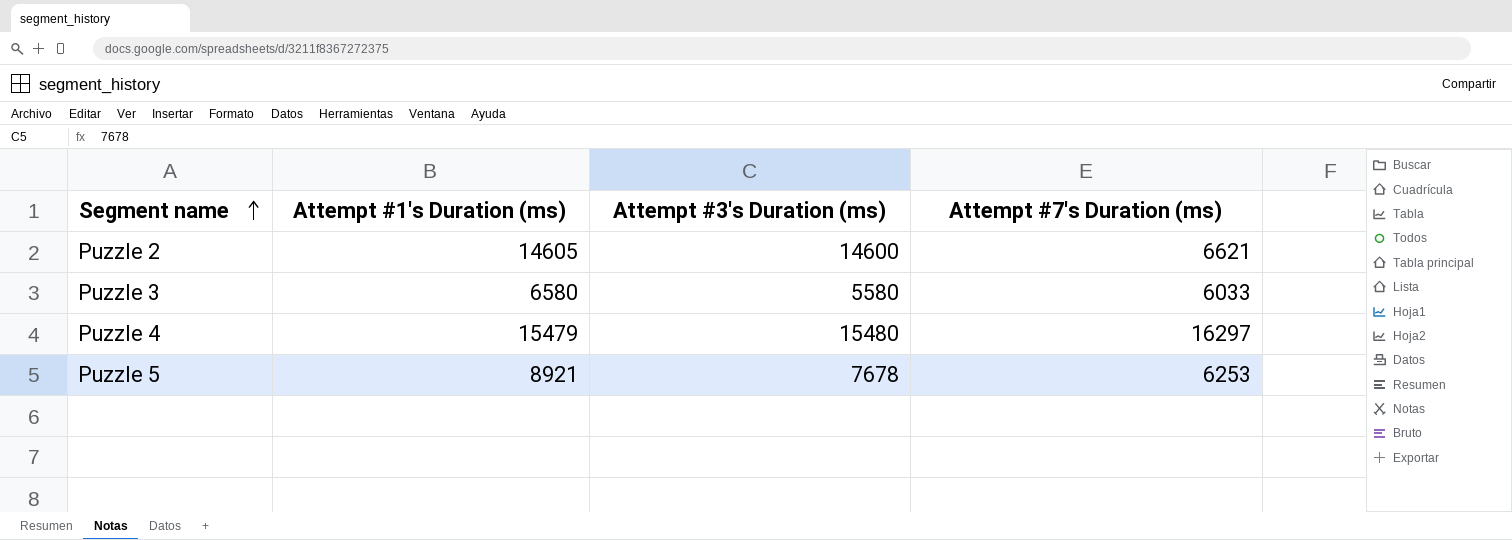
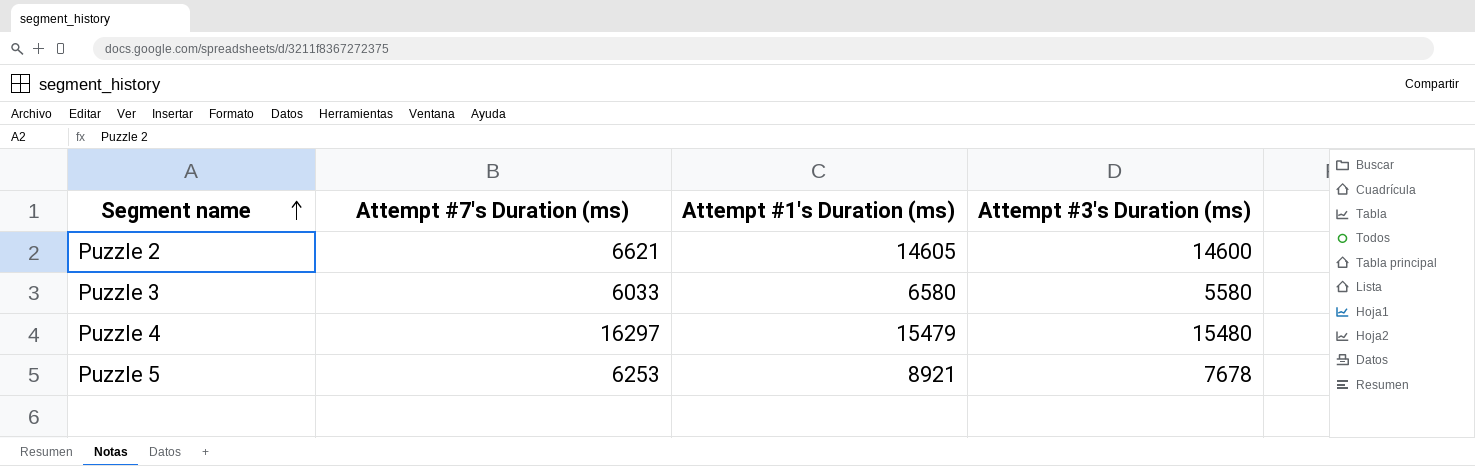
column Attempt #7's Duration (ms) | position: 4 -> 2

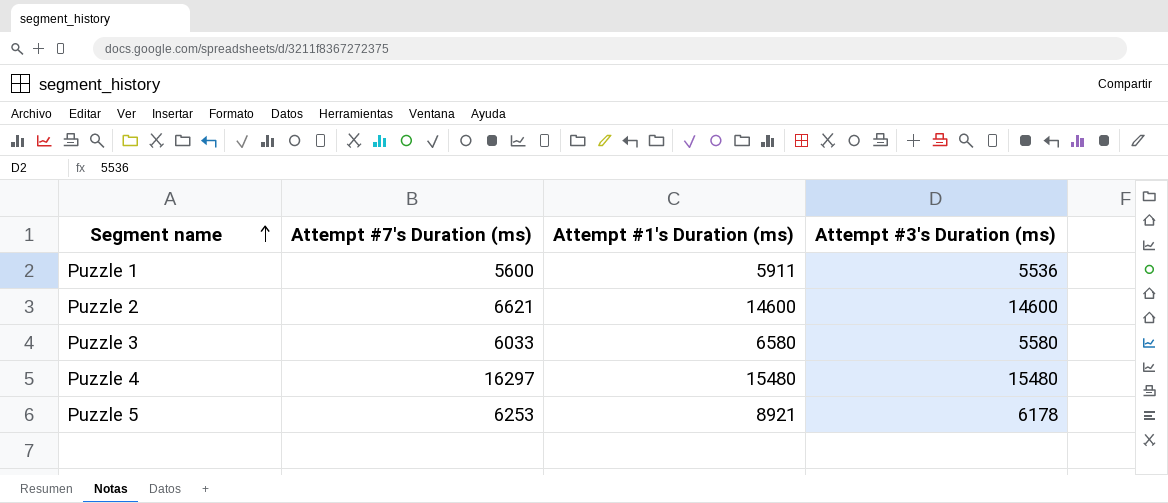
row Puzzle 1: none -> 5600 | 5911 | 5536
Puzzle 2 | Attempt #1's Duration (ms): 14605 -> 14600
Puzzle 4 | Attempt #1's Duration (ms): 15479 -> 15480
Puzzle 5 | Attempt #3's Duration (ms): 7678 -> 6178

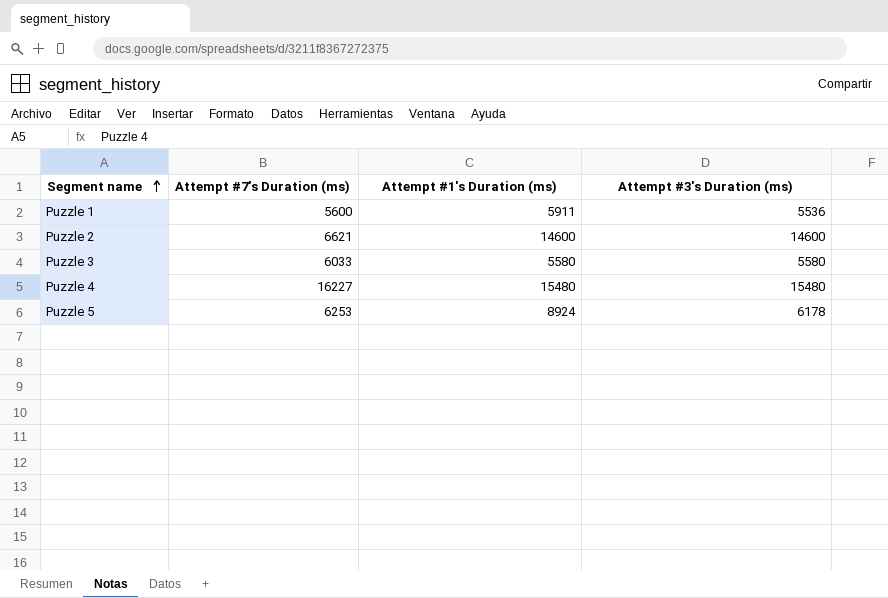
Puzzle 3 | Attempt #1's Duration (ms): 6580 -> 5580
Puzzle 4 | Attempt #7's Duration (ms): 16297 -> 16227
Puzzle 5 | Attempt #1's Duration (ms): 8921 -> 8924

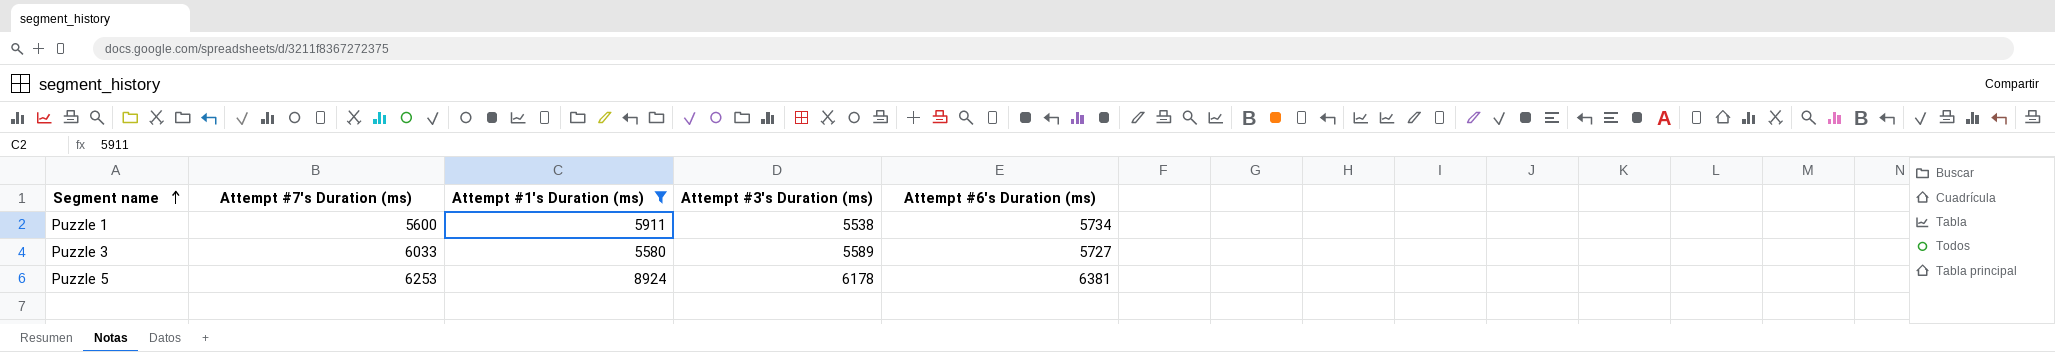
filter: none -> Attempt #1's Duration (ms) <= 8924
column Attempt #6's Duration (ms) | position: none -> 5
Puzzle 1 | Attempt #3's Duration (ms): 5536 -> 5538
Puzzle 3 | Attempt #3's Duration (ms): 5580 -> 5589

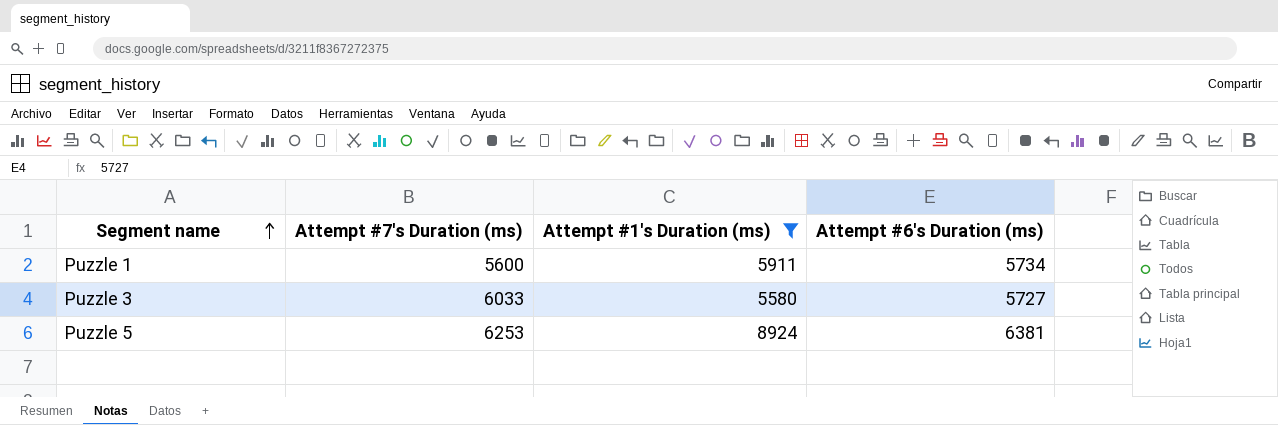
column Attempt #3's Duration (ms) | position: 4 -> none

